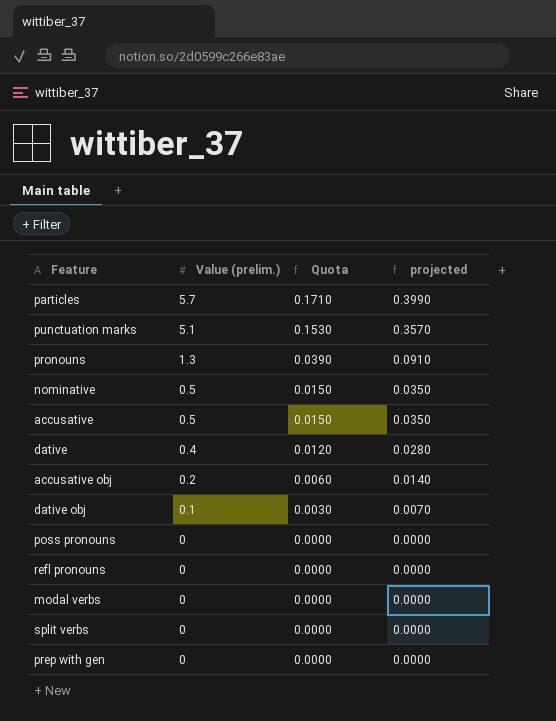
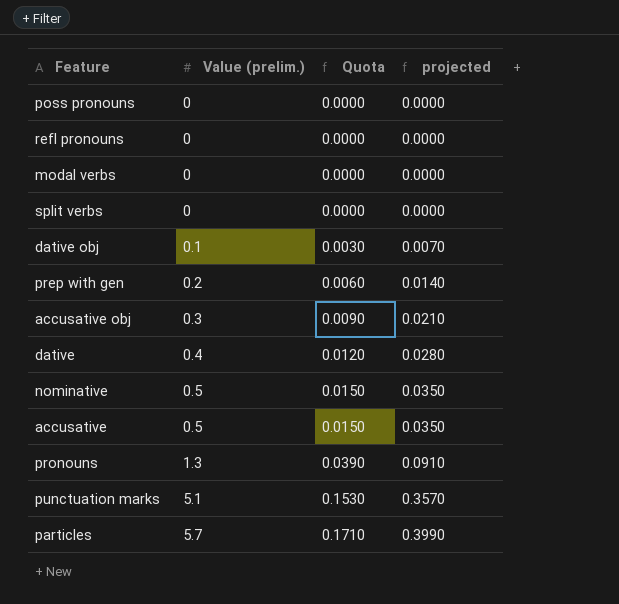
row order: Value (prelim.) descending -> Value (prelim.) ascending
prep with gen | Value (prelim.): 0 -> 0.2
prep with gen | Quota: 0.0000 -> 0.0060
prep with gen | projected: 0.0000 -> 0.0140
accusative obj | Value (prelim.): 0.2 -> 0.3
accusative obj | Quota: 0.0060 -> 0.0090
accusative obj | projected: 0.0140 -> 0.0210

